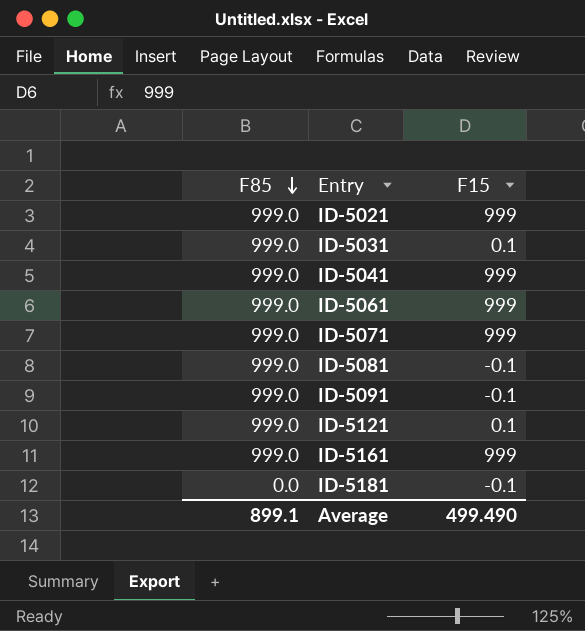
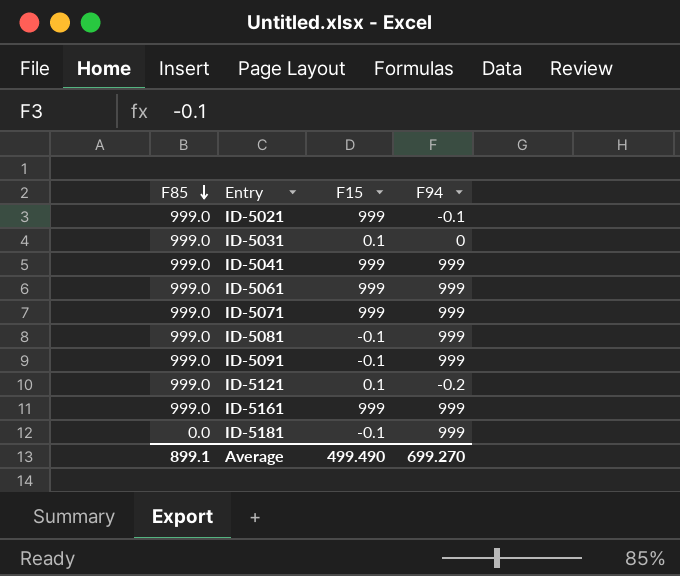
column F94 | position: none -> 4

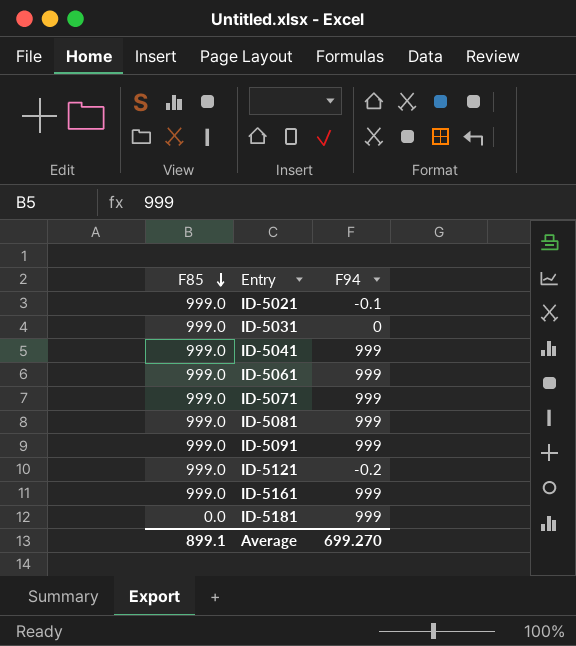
column F15 | position: 3 -> none

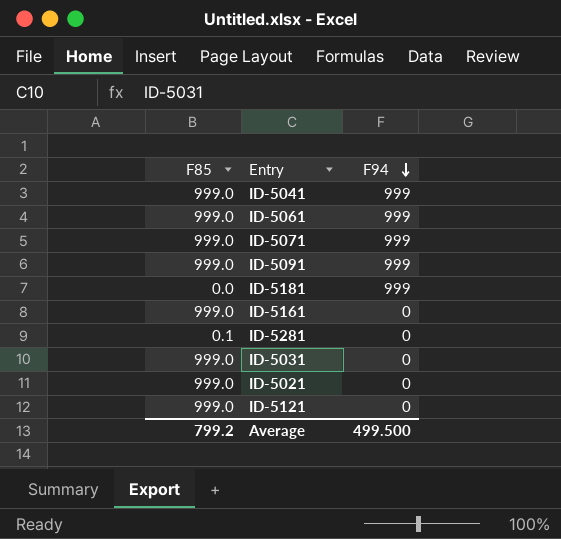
row order: F85 descending -> F94 descending
row ID-5081: 999.0 | 999 -> none
ID-5161 | F94: 999 -> 0
row ID-5281: none -> 0.1 | 0
ID-5021 | F94: -0.1 -> 0
ID-5121 | F94: -0.2 -> 0
Average | F85: 899.1 -> 799.2
Average | F94: 699.270 -> 499.500

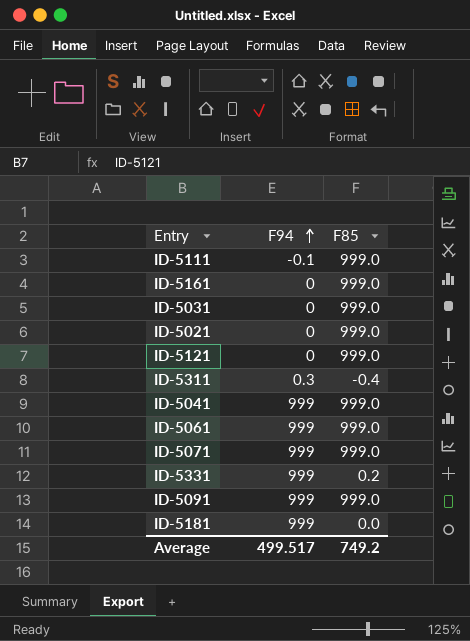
row order: F94 descending -> F94 ascending
column F85 | position: 1 -> 3
row ID-5281: 0.1 | 0 -> none
row ID-5111: none -> -0.1 | 999.0
row ID-5311: none -> 0.3 | -0.4
row ID-5331: none -> 999 | 0.2
Average | F94: 499.500 -> 499.517
Average | F85: 799.2 -> 749.2

